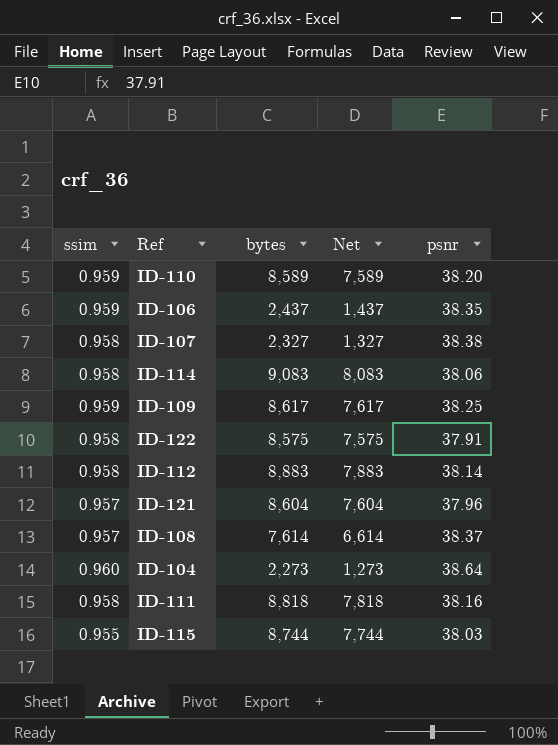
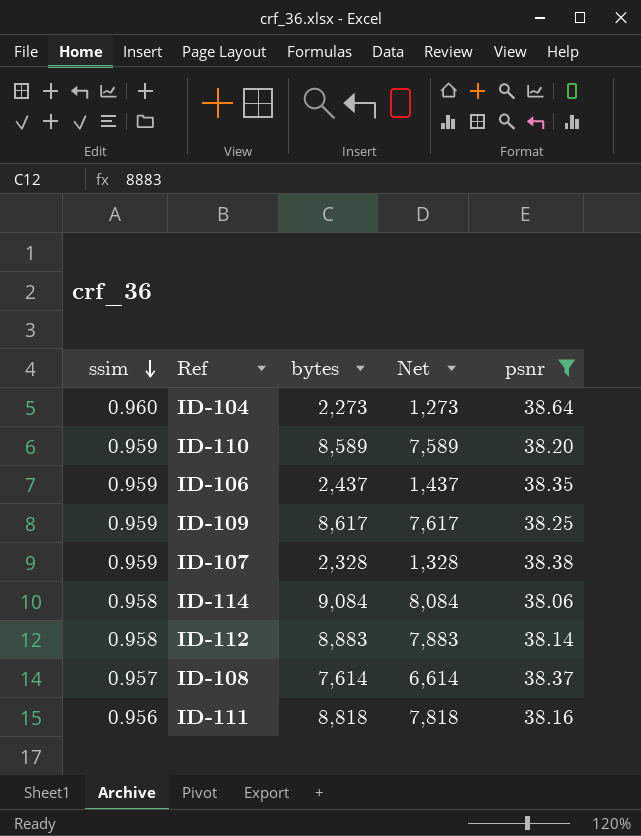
filter: none -> psnr >= 38.06
row order: none -> ssim descending
ID-107 | ssim: 0.958 -> 0.959
ID-107 | bytes: 2,327 -> 2,328
ID-107 | Net: 1,327 -> 1,328
ID-114 | bytes: 9,083 -> 9,084
ID-114 | Net: 8,083 -> 8,084
ID-111 | ssim: 0.958 -> 0.956

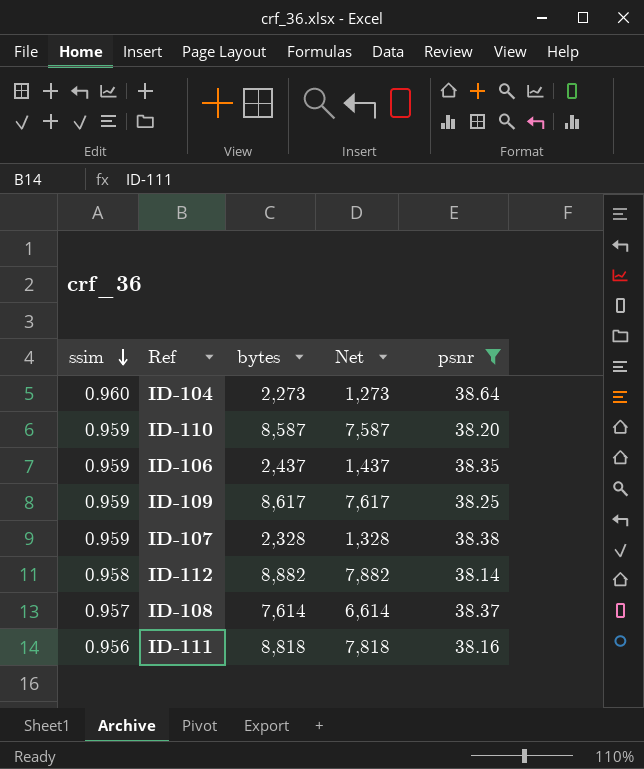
row ID-114: 0.958 | 9,084 | 8,084 | 38.06 -> none
ID-110 | bytes: 8,589 -> 8,587
ID-110 | Net: 7,589 -> 7,587
ID-112 | bytes: 8,883 -> 8,882
ID-112 | Net: 7,883 -> 7,882

